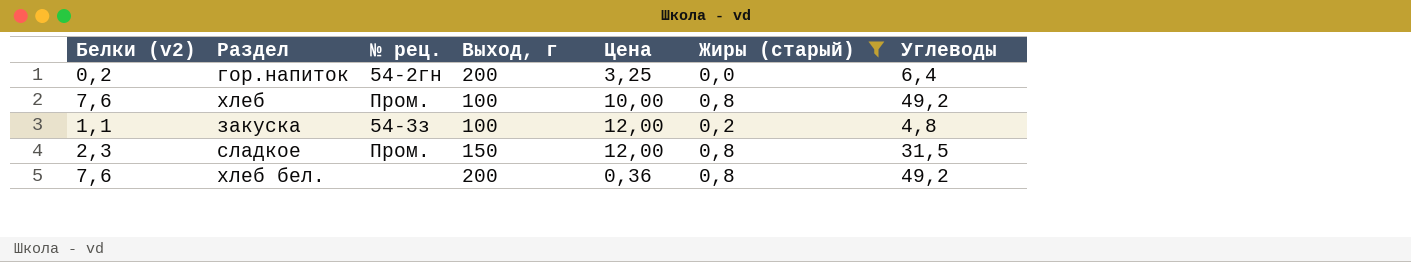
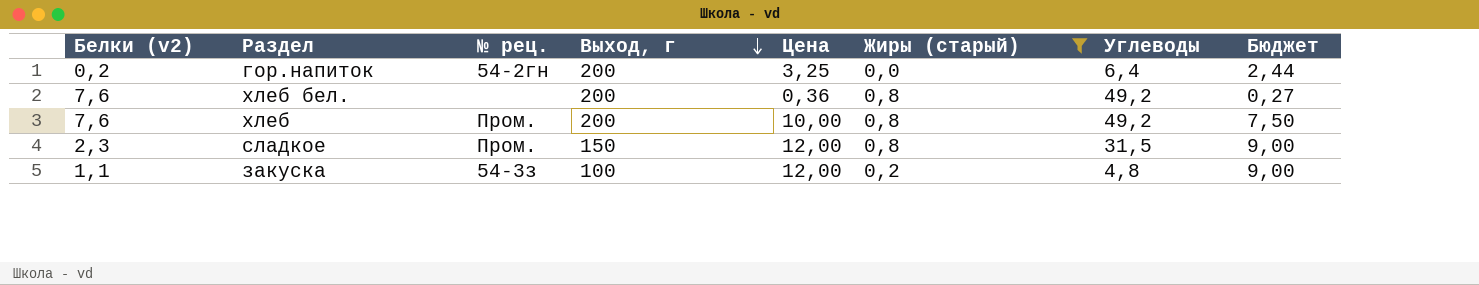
row order: none -> Выход, г descending
column Бюджет | formula: none -> [Цена] * 0,75
хлеб | Выход, г: 100 -> 200

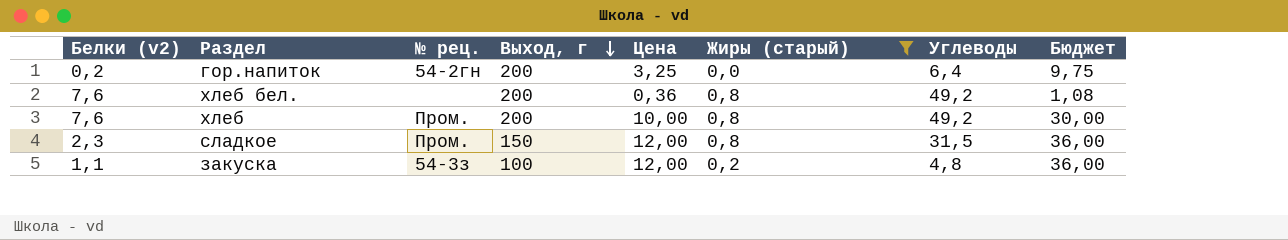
column Бюджет | formula: [Цена] * 0,75 -> [Цена] * 3

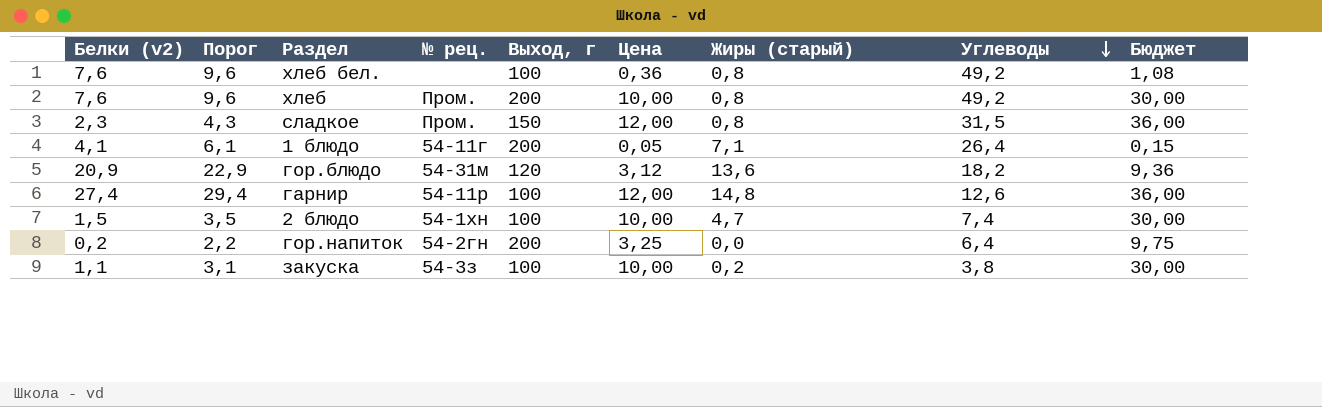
filter: Жиры (старый) <= 0,8 -> none
row order: Выход, г descending -> Углеводы descending
column Порог | formula: none -> [Белки (v2)] + 2
хлеб бел. | Выход, г: 200 -> 100
закуска | Цена: 12,00 -> 10,00
закуска | Углеводы: 4,8 -> 3,8
закуска | Бюджет: 36,00 -> 30,00

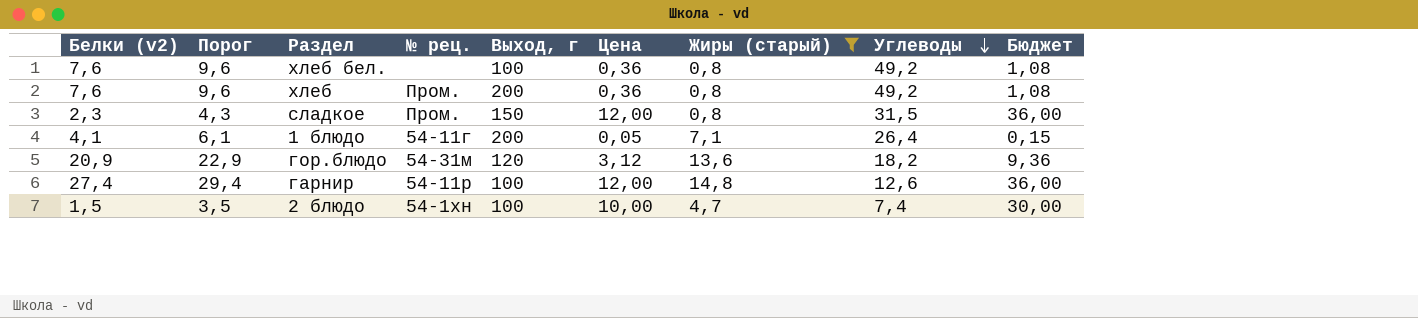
filter: none -> Жиры (старый) >= 0,8
хлеб | Цена: 10,00 -> 0,36
хлеб | Бюджет: 30,00 -> 1,08

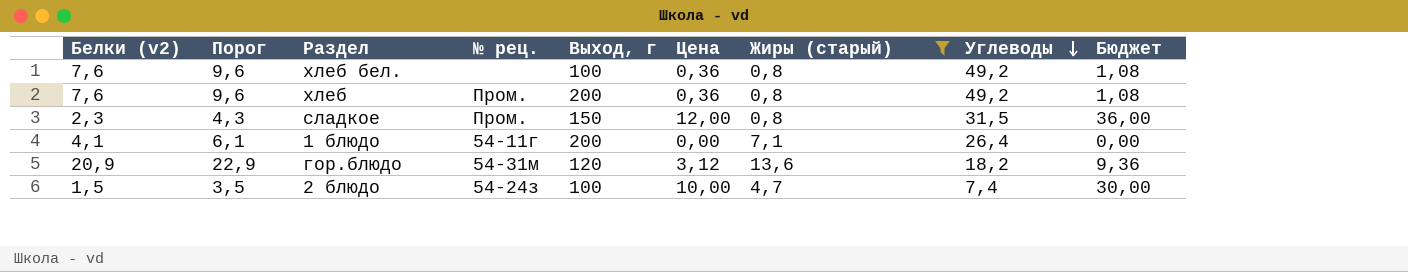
row гарнир: 27,4 | 29,4 | 54-11р | 100 | 12,00 | 14,8 | 12,6 | 36,00 -> none
1 блюдо | Цена: 0,05 -> 0,00
1 блюдо | Бюджет: 0,15 -> 0,00
2 блюдо | № рец.: 54-1хн -> 54-24з

